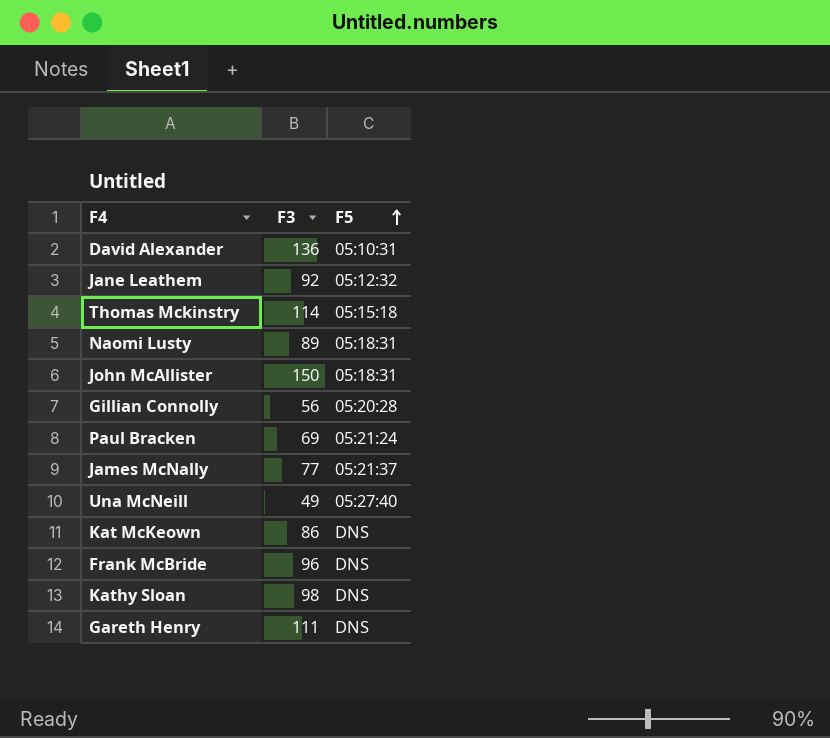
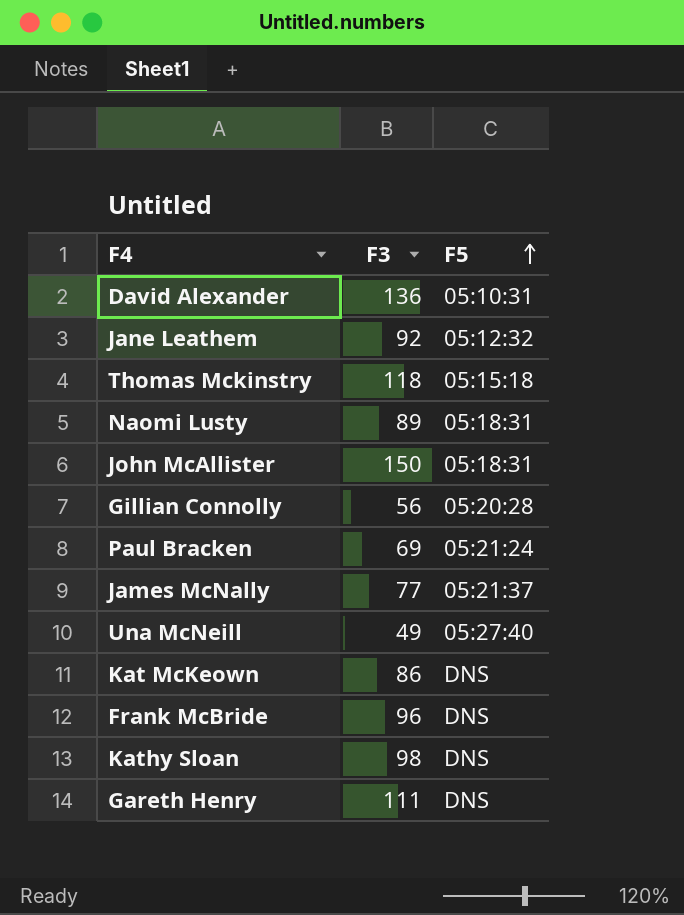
Thomas Mckinstry | F3: 114 -> 118

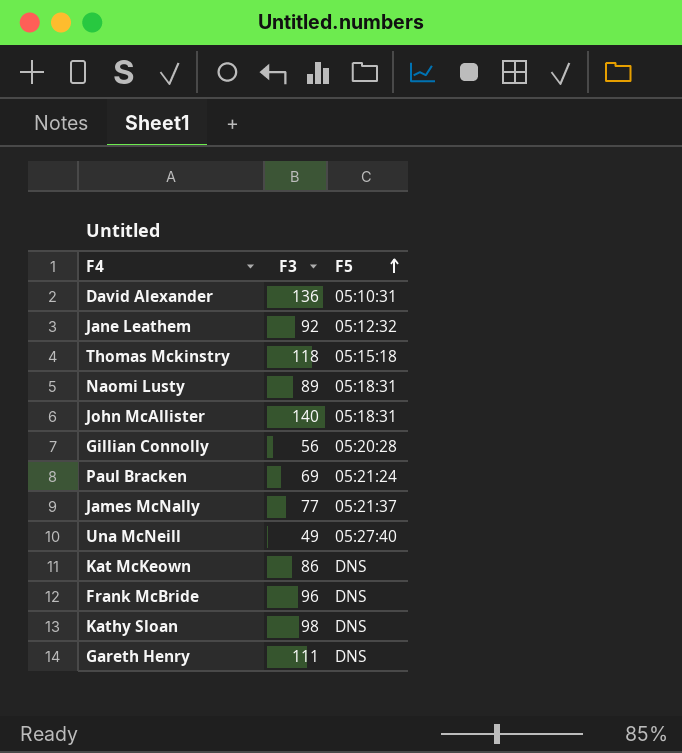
John McAllister | F3: 150 -> 140

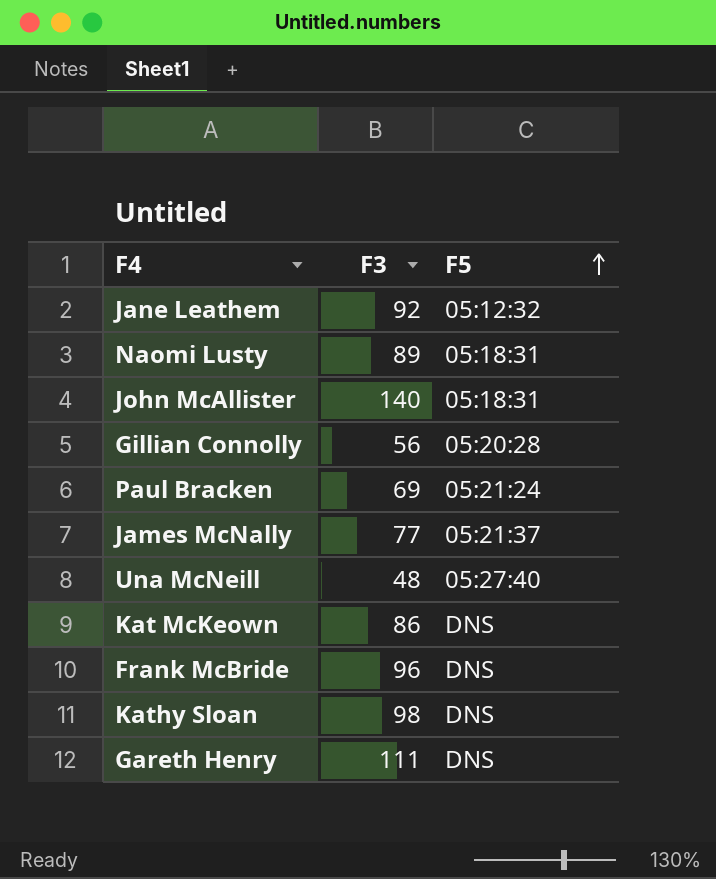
row David Alexander: 136 | 05:10:31 -> none
row Thomas Mckinstry: 118 | 05:15:18 -> none
Una McNeill | F3: 49 -> 48

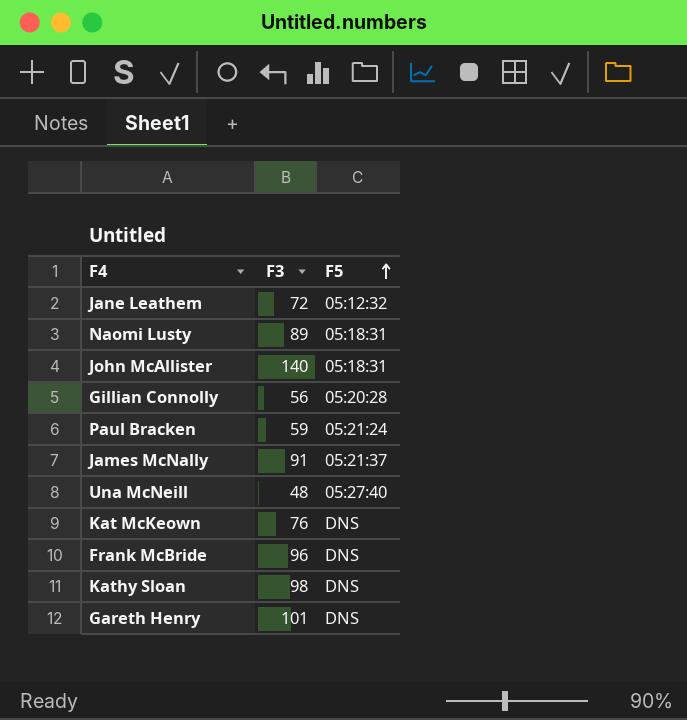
Jane Leathem | F3: 92 -> 72
Paul Bracken | F3: 69 -> 59
James McNally | F3: 77 -> 91
Kat McKeown | F3: 86 -> 76
Gareth Henry | F3: 111 -> 101

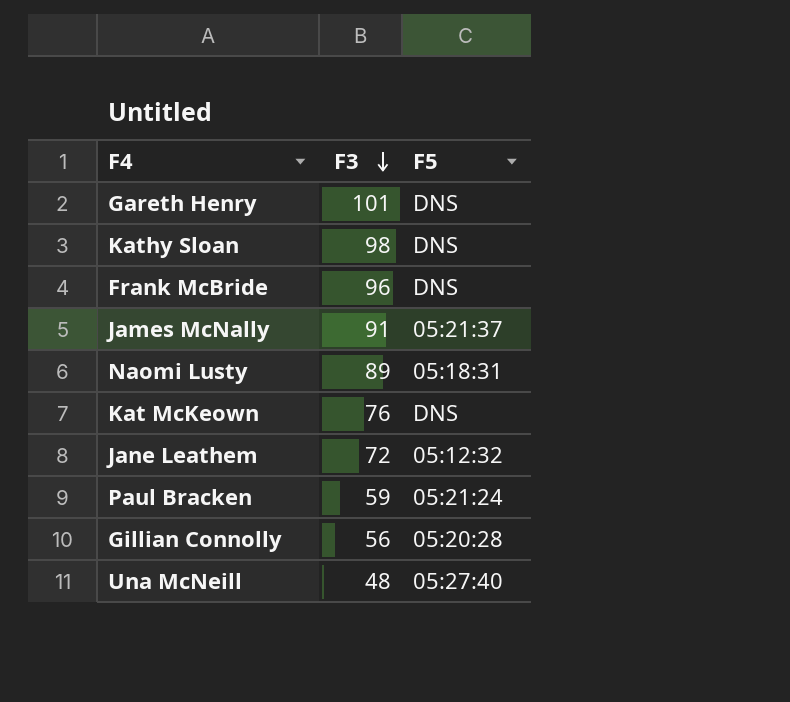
row order: F5 ascending -> F3 descending
row John McAllister: 140 | 05:18:31 -> none

